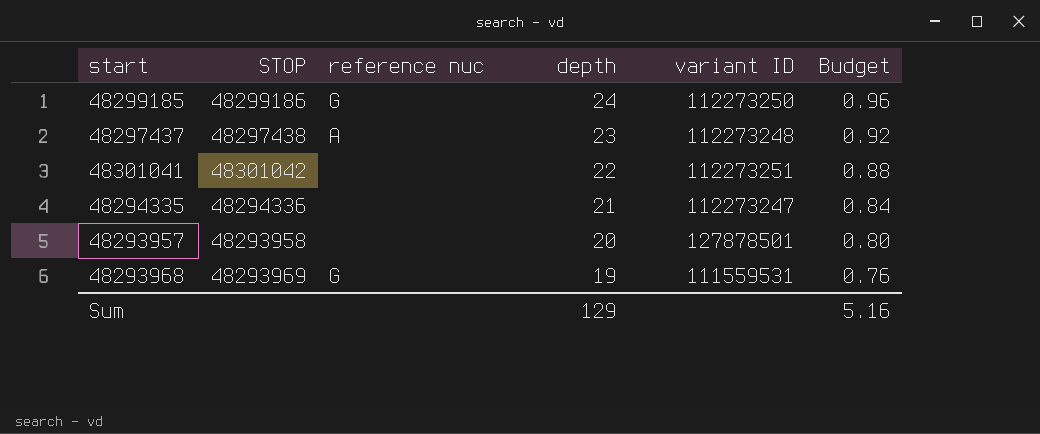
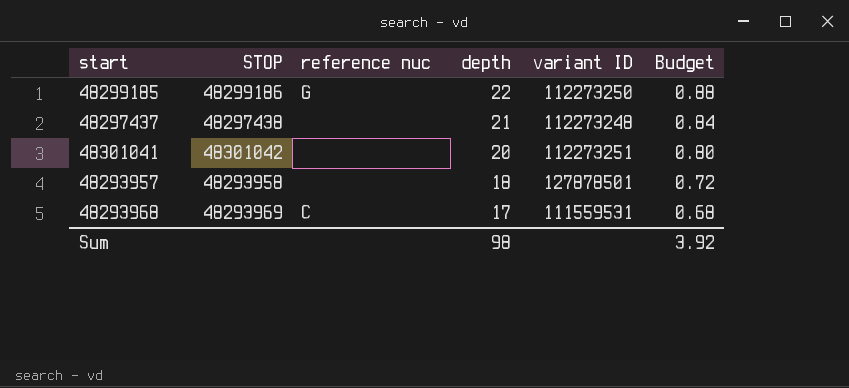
row 48294335: 48294336 | none | 21 | 112273247 | 0.84 -> none
48299185 | depth: 24 -> 22
48299185 | Budget: 0.96 -> 0.88
48297437 | reference nuc: A -> none
48297437 | depth: 23 -> 21
48297437 | Budget: 0.92 -> 0.84
48301041 | depth: 22 -> 20
48301041 | Budget: 0.88 -> 0.80
48293957 | depth: 20 -> 18
48293957 | Budget: 0.80 -> 0.72
48293968 | reference nuc: G -> C
48293968 | depth: 19 -> 17
48293968 | Budget: 0.76 -> 0.68
Sum | depth: 129 -> 98
Sum | Budget: 5.16 -> 3.92

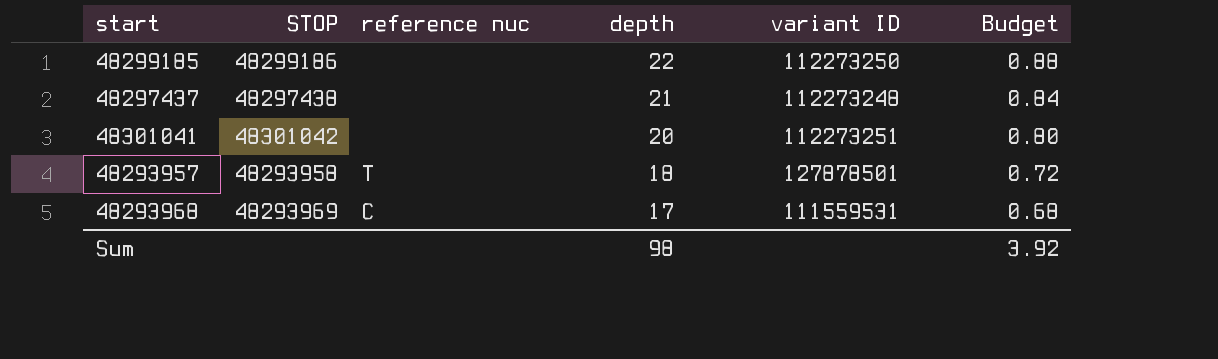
48299185 | reference nuc: G -> none
48293957 | reference nuc: none -> T

